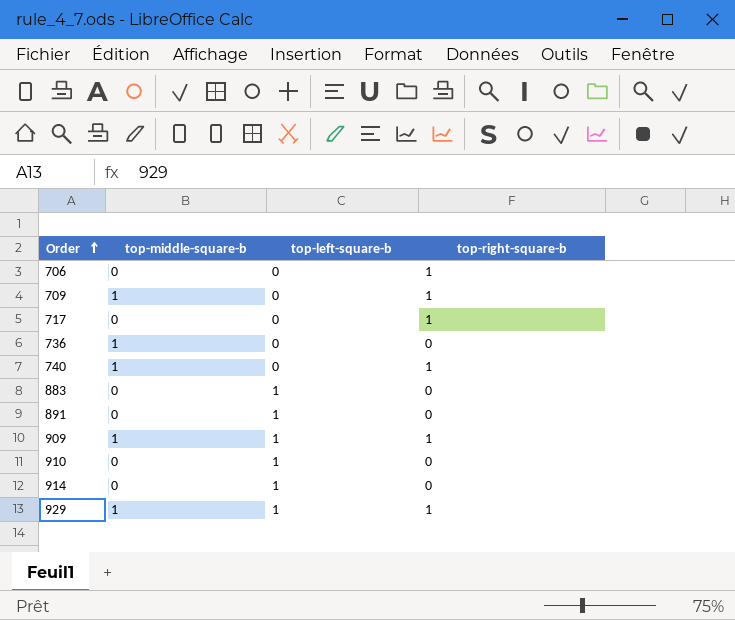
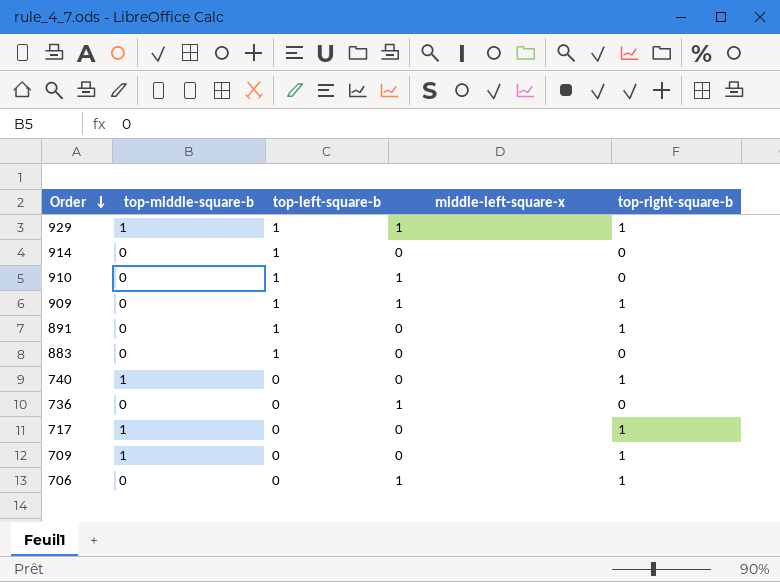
row order: Order ascending -> Order descending
column middle-left-square-x | position: none -> 4
909 | top-middle-square-b: 1 -> 0
891 | top-right-square-b: 0 -> 1
736 | top-middle-square-b: 1 -> 0
717 | top-middle-square-b: 0 -> 1

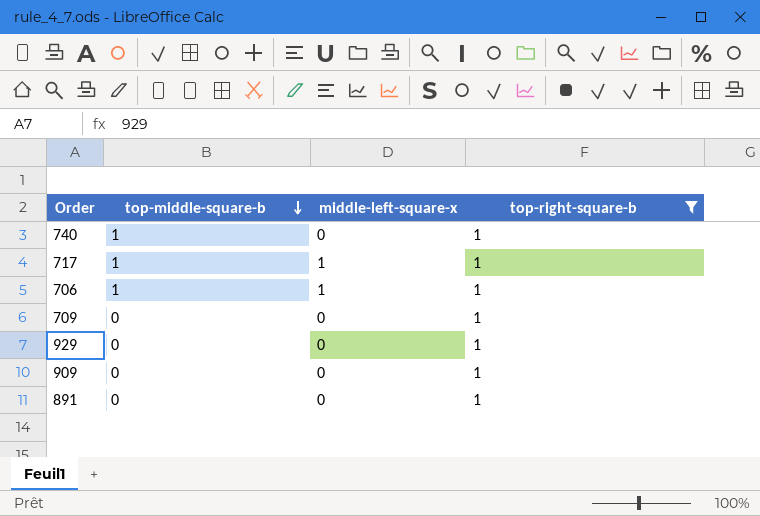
filter: none -> top-right-square-b = 1
row order: Order descending -> top-middle-square-b descending
column top-left-square-b | position: 3 -> none
717 | middle-left-square-x: 0 -> 1
706 | top-middle-square-b: 0 -> 1
709 | top-middle-square-b: 1 -> 0
929 | top-middle-square-b: 1 -> 0
929 | middle-left-square-x: 1 -> 0
909 | middle-left-square-x: 1 -> 0

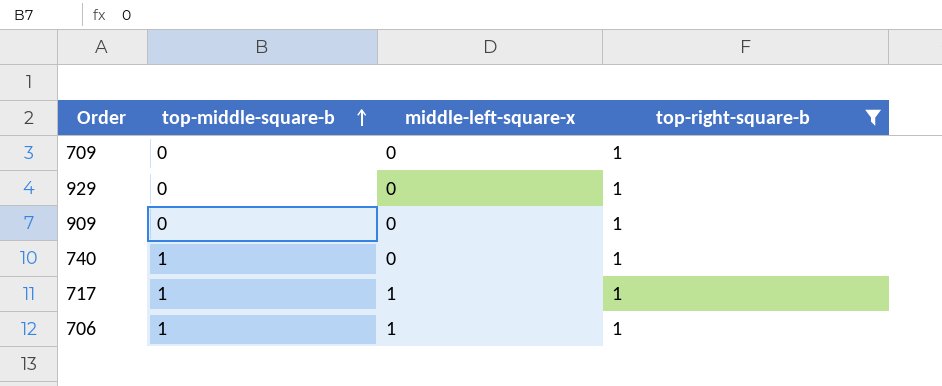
row order: top-middle-square-b descending -> top-middle-square-b ascending
row 891: 0 | 0 | 1 -> none

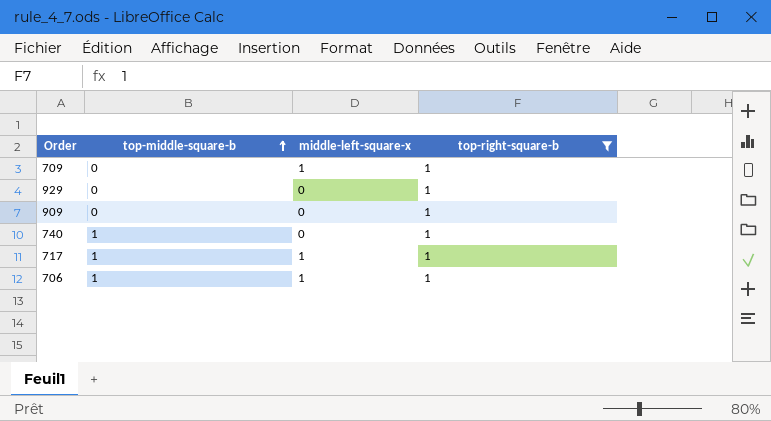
709 | middle-left-square-x: 0 -> 1

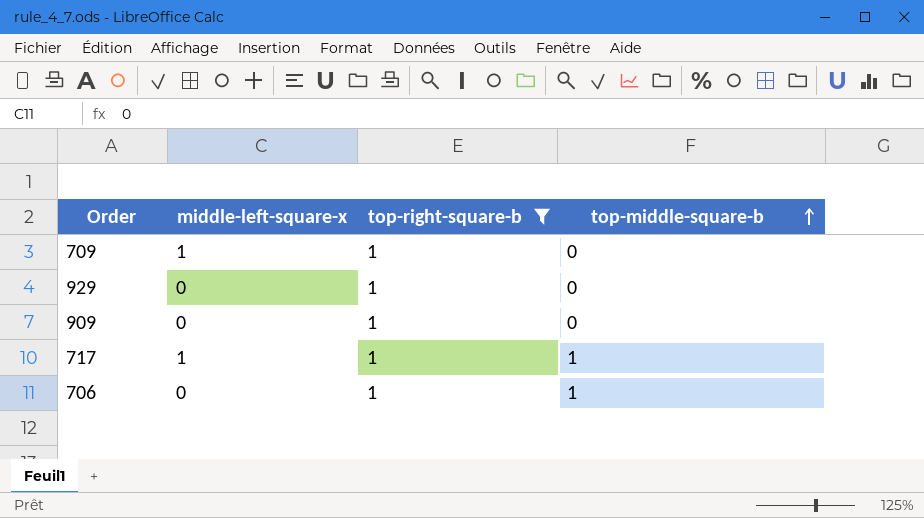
column top-middle-square-b | position: 2 -> 4
row 740: 1 | 0 | 1 -> none
706 | middle-left-square-x: 1 -> 0

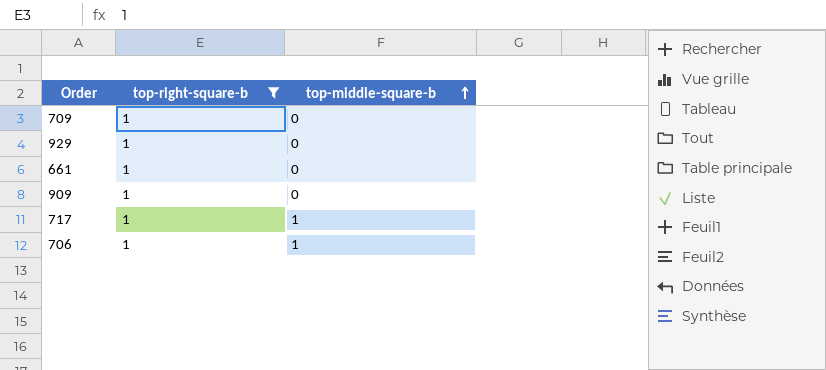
column middle-left-square-x | position: 2 -> none
row 661: none -> 1 | 0

